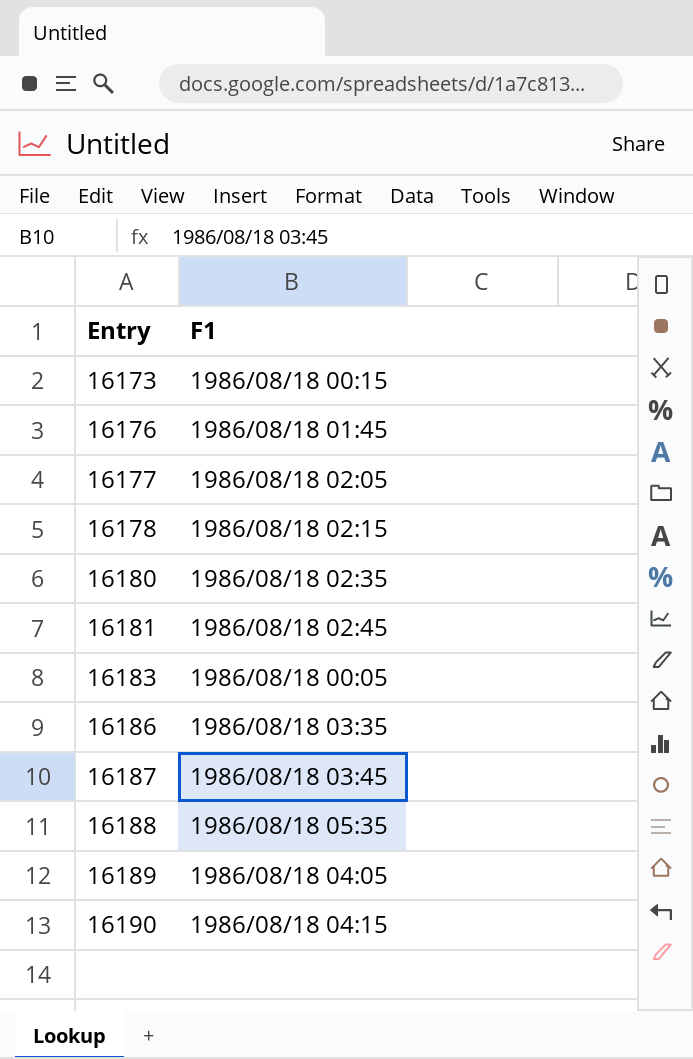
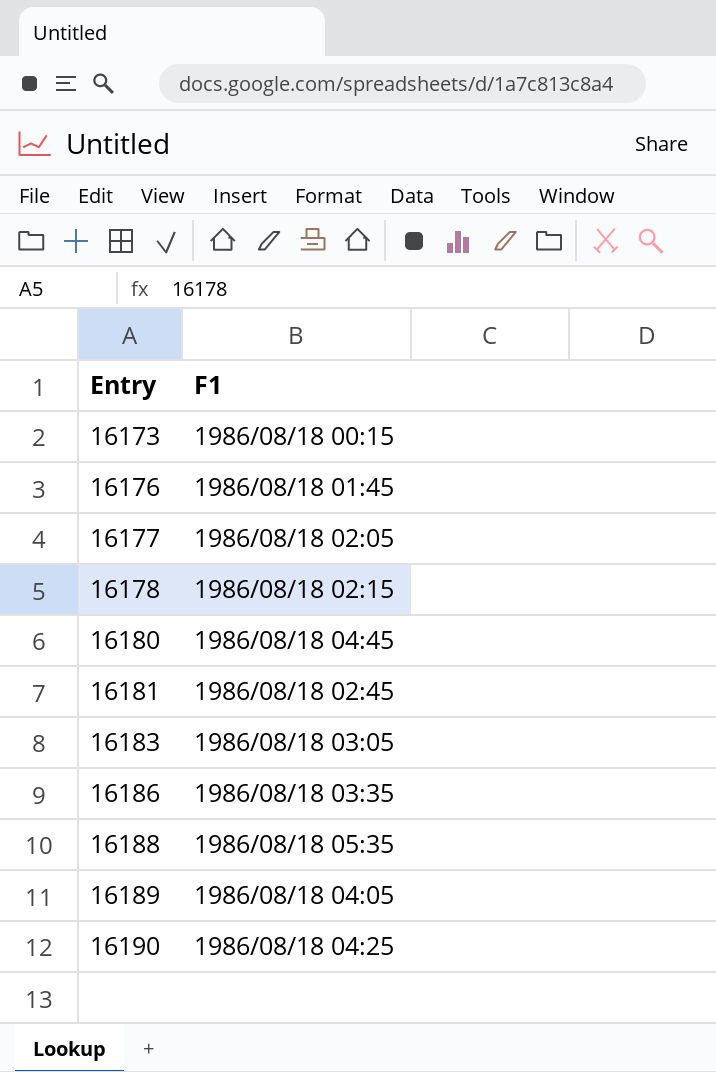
row 16187: 1986/08/18 03:45 -> none
16180 | F1: 1986/08/18 02:35 -> 1986/08/18 04:45
16183 | F1: 1986/08/18 00:05 -> 1986/08/18 03:05
16190 | F1: 1986/08/18 04:15 -> 1986/08/18 04:25

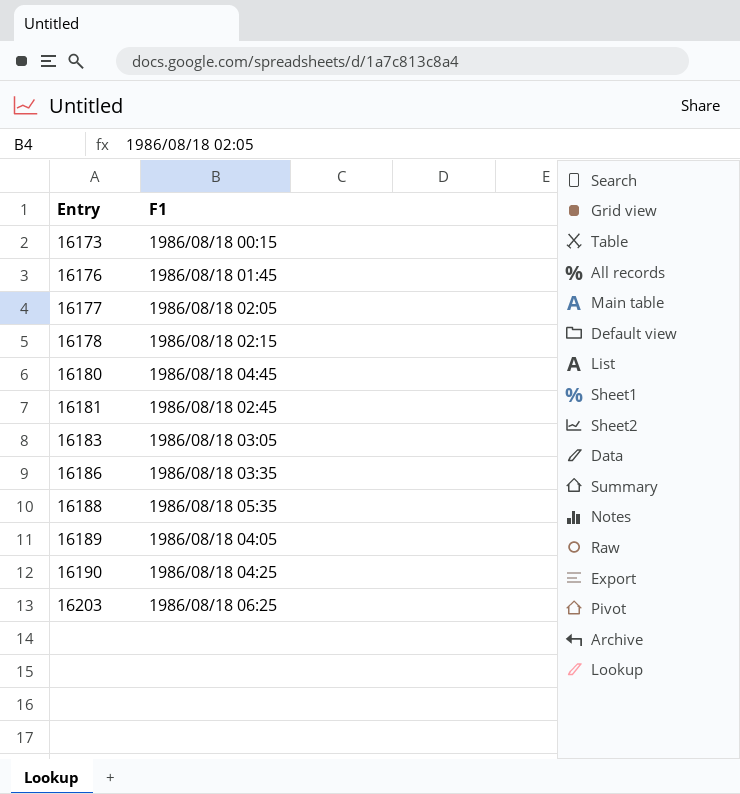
row 16203: none -> 1986/08/18 06:25

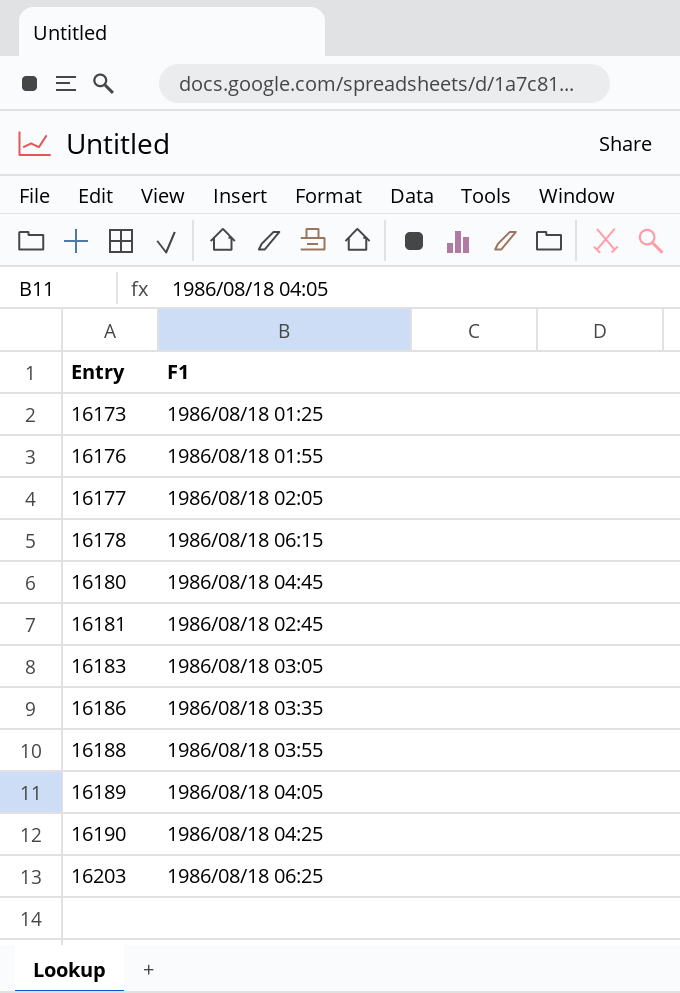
16173 | F1: 1986/08/18 00:15 -> 1986/08/18 01:25
16176 | F1: 1986/08/18 01:45 -> 1986/08/18 01:55
16178 | F1: 1986/08/18 02:15 -> 1986/08/18 06:15
16188 | F1: 1986/08/18 05:35 -> 1986/08/18 03:55

